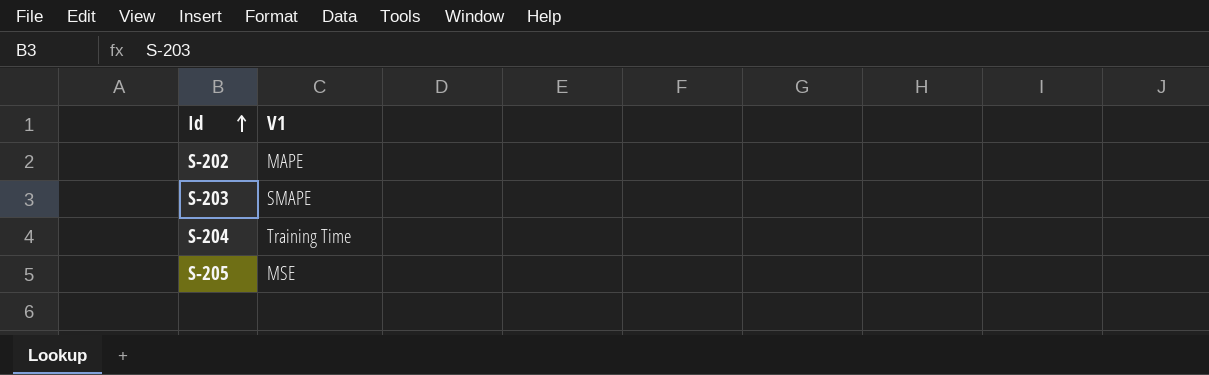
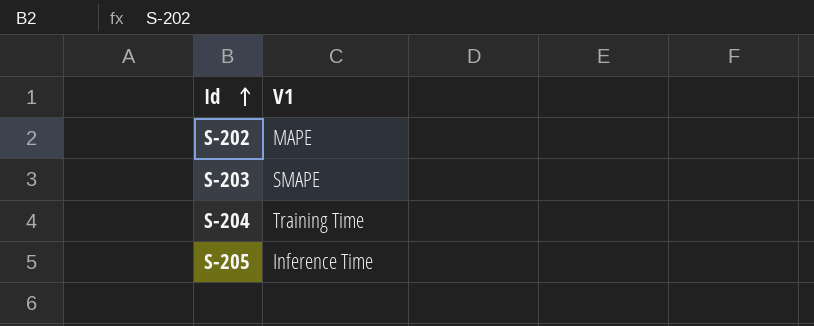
S-205 | V1: MSE -> Inference Time

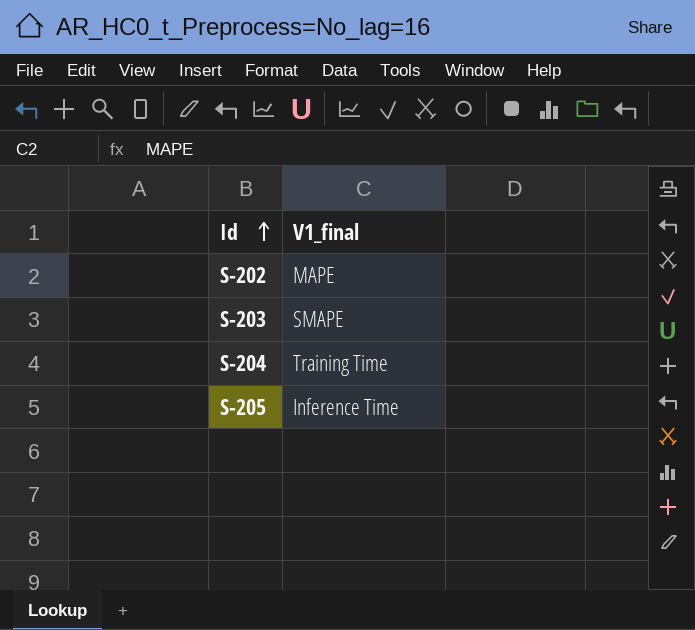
column name: V1 -> V1_final

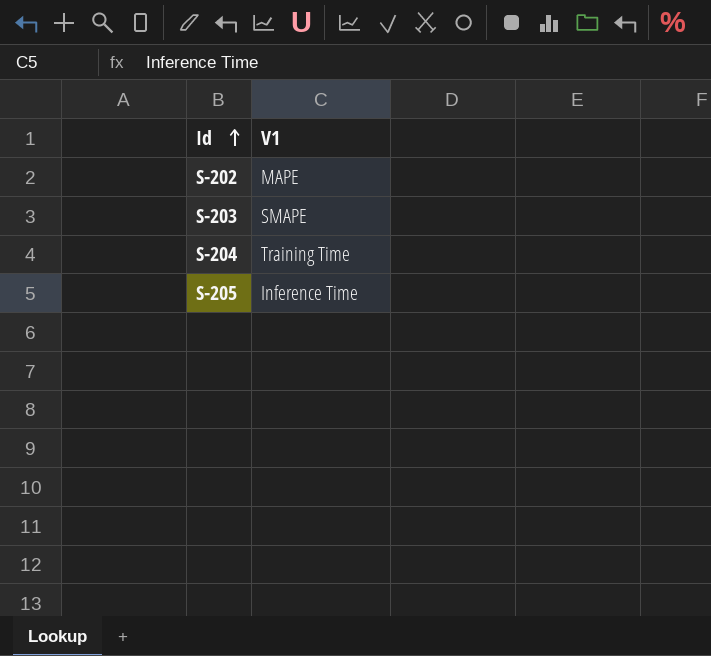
column name: V1_final -> V1

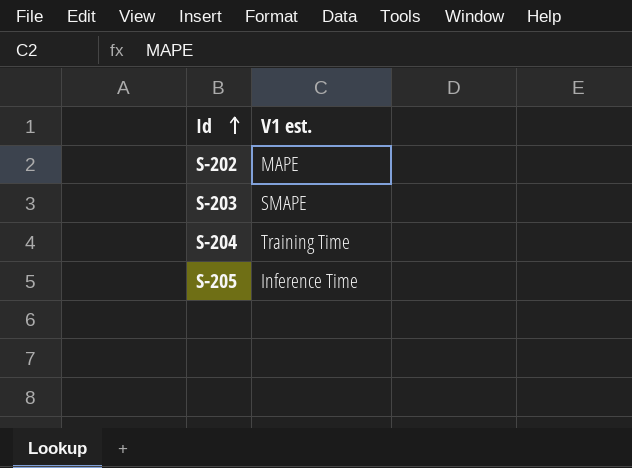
column name: V1 -> V1 est.

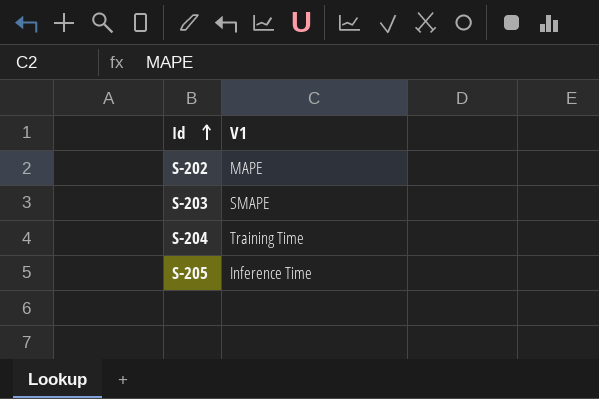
column name: V1 est. -> V1

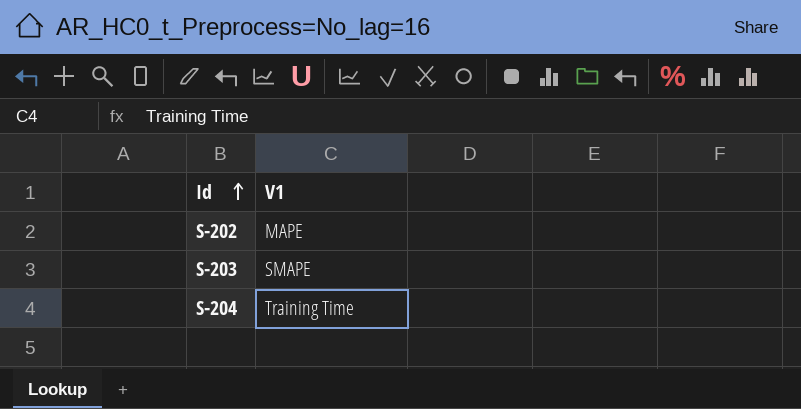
row S-205: Inference Time -> none

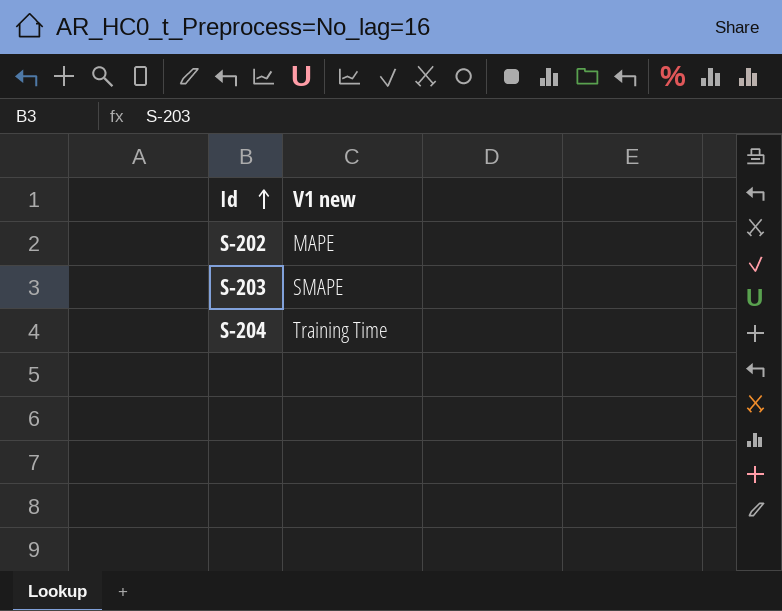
column name: V1 -> V1 new

